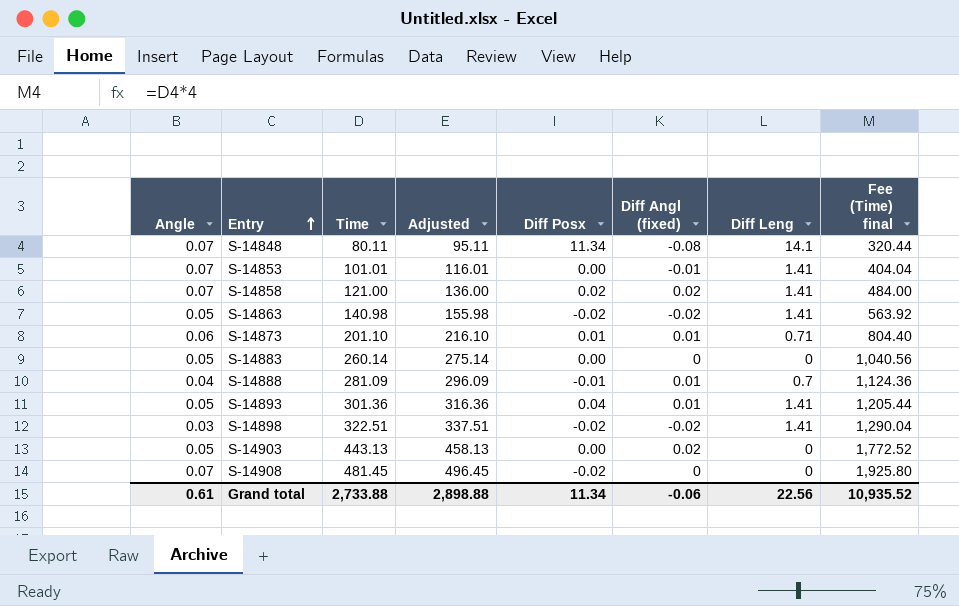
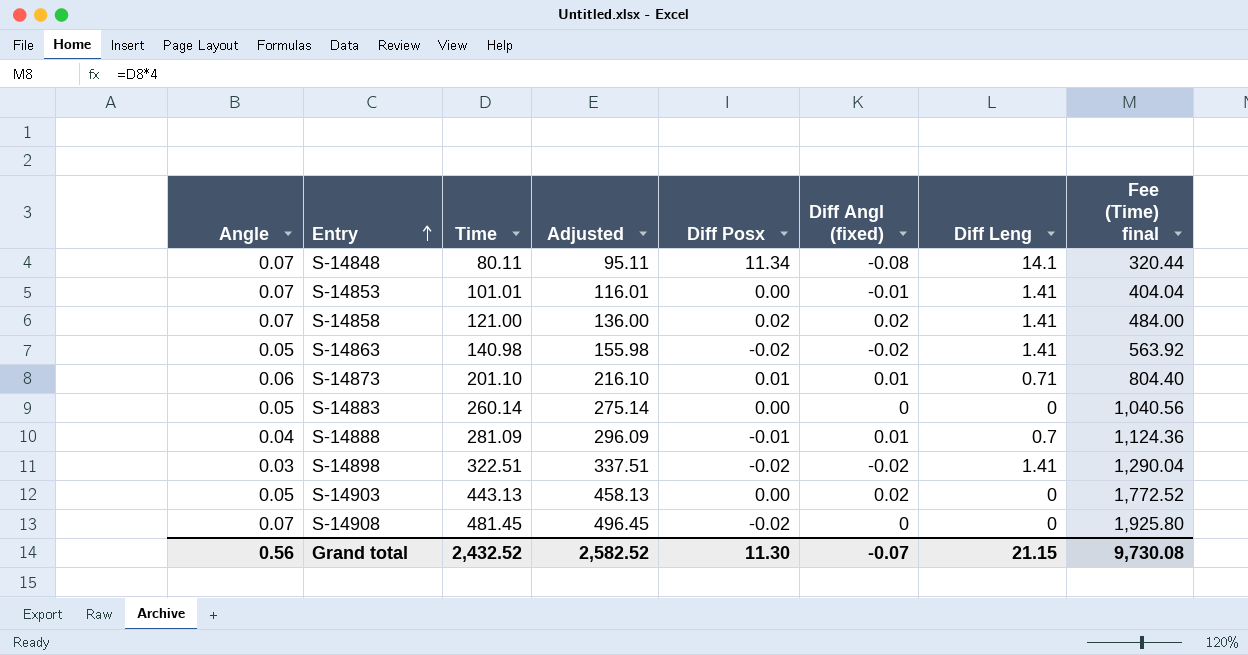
row S-14893: 0.05 | 301.36 | 316.36 | 0.04 | 0.01 | 1.41 | 1,205.44 -> none
Grand total | Angle: 0.61 -> 0.56
Grand total | Time: 2,733.88 -> 2,432.52
Grand total | Adjusted: 2,898.88 -> 2,582.52
Grand total | Diff Posx: 11.34 -> 11.30
Grand total | Diff Angl (fixed): -0.06 -> -0.07
Grand total | Diff Leng: 22.56 -> 21.15
Grand total | Fee (Time) final: 10,935.52 -> 9,730.08

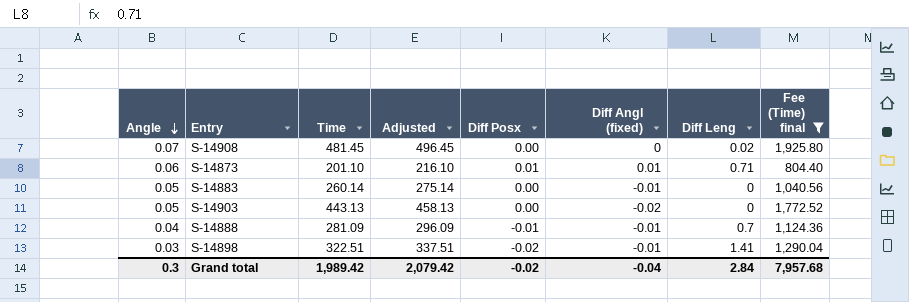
filter: none -> Fee (Time) final >= 804.40
row order: Entry ascending -> Angle descending
S-14908 | Diff Posx: -0.02 -> 0.00
S-14908 | Diff Leng: 0 -> 0.02
S-14883 | Diff Angl (fixed): 0 -> -0.01
S-14903 | Diff Angl (fixed): 0.02 -> -0.02
S-14888 | Diff Angl (fixed): 0.01 -> -0.01
S-14898 | Diff Angl (fixed): -0.02 -> -0.01
Grand total | Angle: 0.56 -> 0.3
Grand total | Time: 2,432.52 -> 1,989.42
Grand total | Adjusted: 2,582.52 -> 2,079.42
Grand total | Diff Posx: 11.30 -> -0.02
Grand total | Diff Angl (fixed): -0.07 -> -0.04
Grand total | Diff Leng: 21.15 -> 2.84
Grand total | Fee (Time) final: 9,730.08 -> 7,957.68

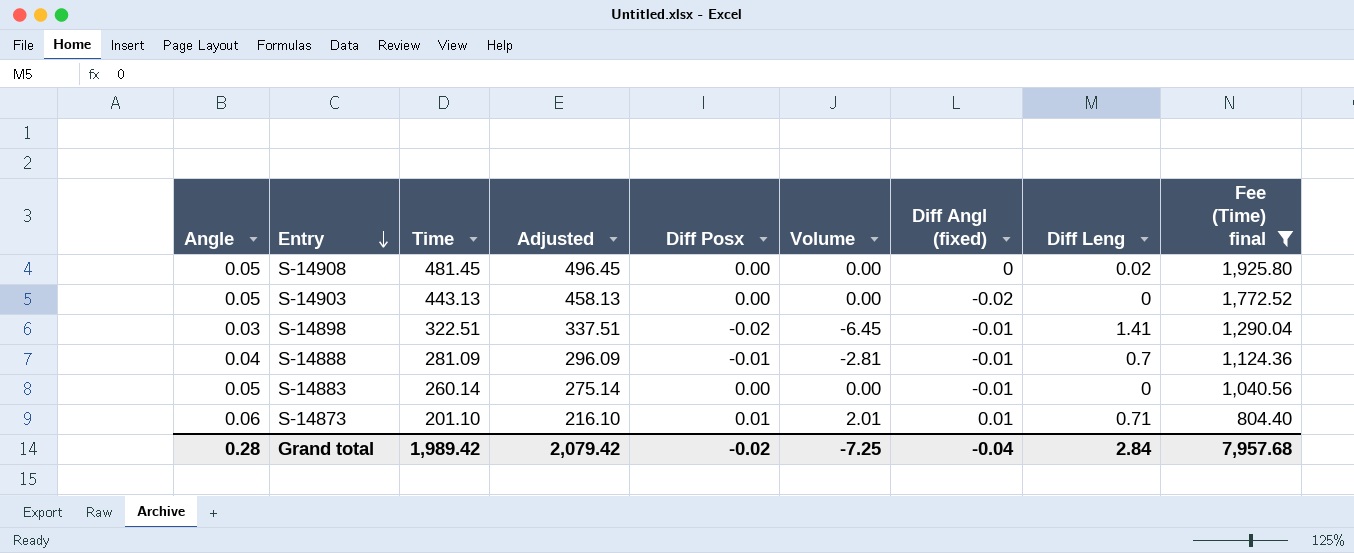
row order: Angle descending -> Entry descending
column Volume | formula: none -> [Time] * [Diff Posx]
S-14908 | Angle: 0.07 -> 0.05
Grand total | Angle: 0.3 -> 0.28

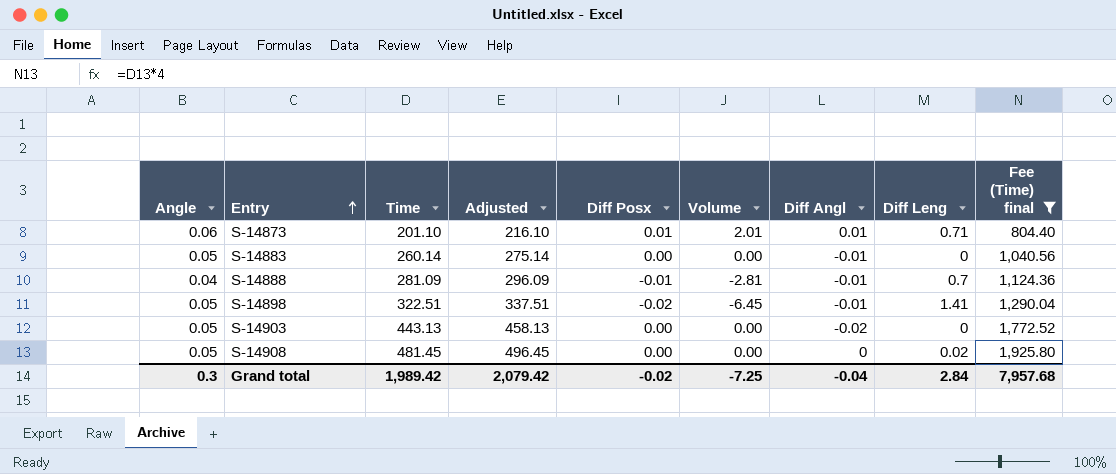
row order: Entry descending -> Entry ascending
column name: Diff Angl (fixed) -> Diff Angl
S-14898 | Angle: 0.03 -> 0.05
Grand total | Angle: 0.28 -> 0.3

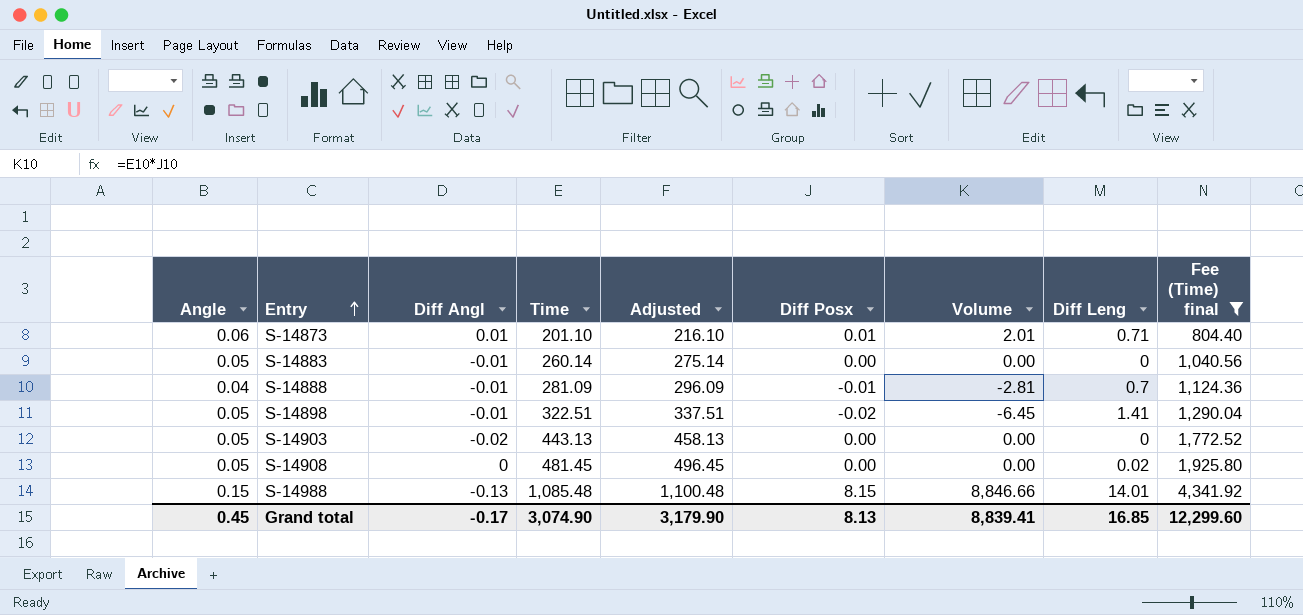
column Diff Angl | position: 7 -> 3
row S-14988: none -> 0.15 | -0.13 | 1,085.48 | 1,100.48 | 8.15 | 8,846.66 | 14.01 | 4,341.92
Grand total | Angle: 0.3 -> 0.45
Grand total | Diff Angl: -0.04 -> -0.17
Grand total | Time: 1,989.42 -> 3,074.90
Grand total | Adjusted: 2,079.42 -> 3,179.90
Grand total | Diff Posx: -0.02 -> 8.13
Grand total | Volume: -7.25 -> 8,839.41
Grand total | Diff Leng: 2.84 -> 16.85
Grand total | Fee (Time) final: 7,957.68 -> 12,299.60

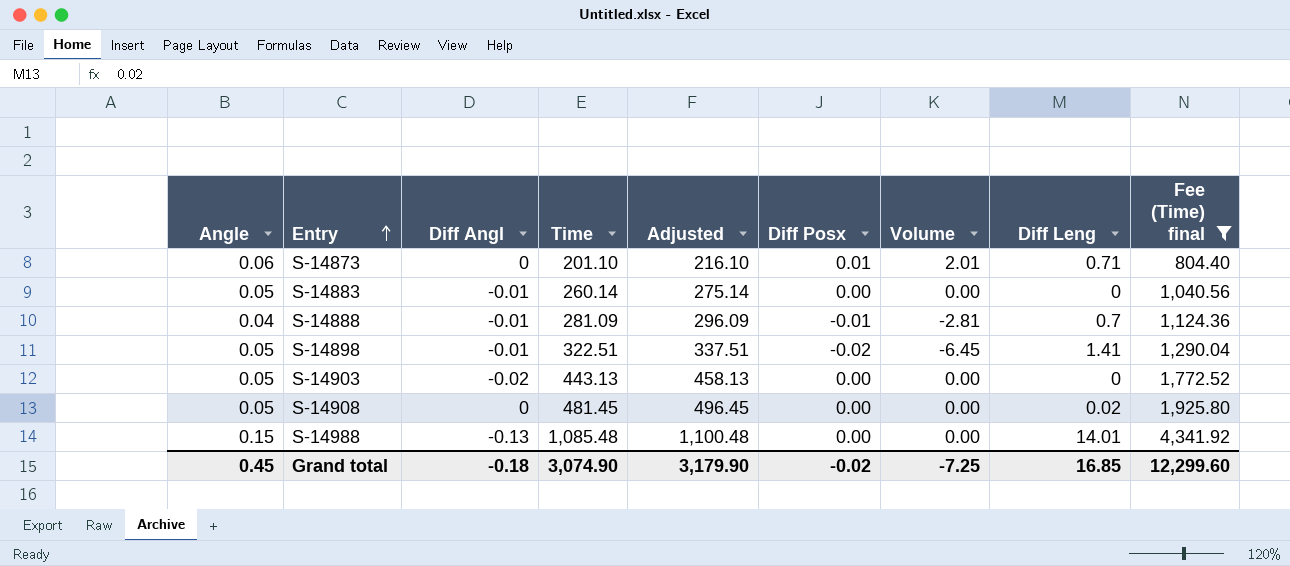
S-14873 | Diff Angl: 0.01 -> 0
S-14988 | Diff Posx: 8.15 -> 0.00
S-14988 | Volume: 8,846.66 -> 0.00
Grand total | Diff Angl: -0.17 -> -0.18
Grand total | Diff Posx: 8.13 -> -0.02
Grand total | Volume: 8,839.41 -> -7.25

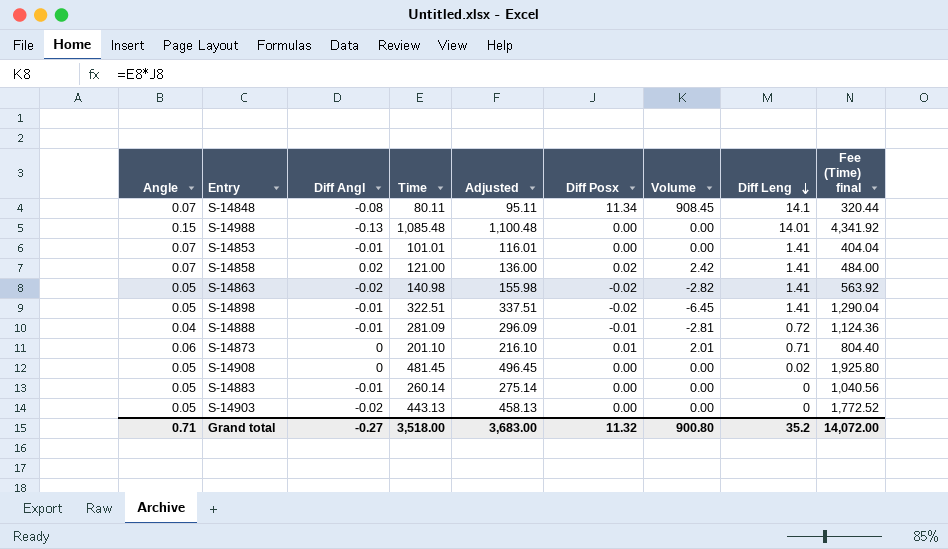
filter: Fee (Time) final >= 804.40 -> none
row order: Entry ascending -> Diff Leng descending
S-14888 | Diff Leng: 0.7 -> 0.72
Grand total | Angle: 0.45 -> 0.71
Grand total | Diff Angl: -0.18 -> -0.27
Grand total | Time: 3,074.90 -> 3,518.00
Grand total | Adjusted: 3,179.90 -> 3,683.00
Grand total | Diff Posx: -0.02 -> 11.32
Grand total | Volume: -7.25 -> 900.80
Grand total | Diff Leng: 16.85 -> 35.2
Grand total | Fee (Time) final: 12,299.60 -> 14,072.00

